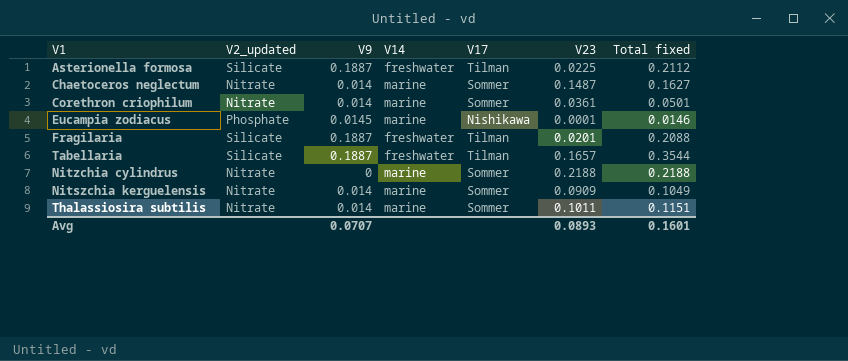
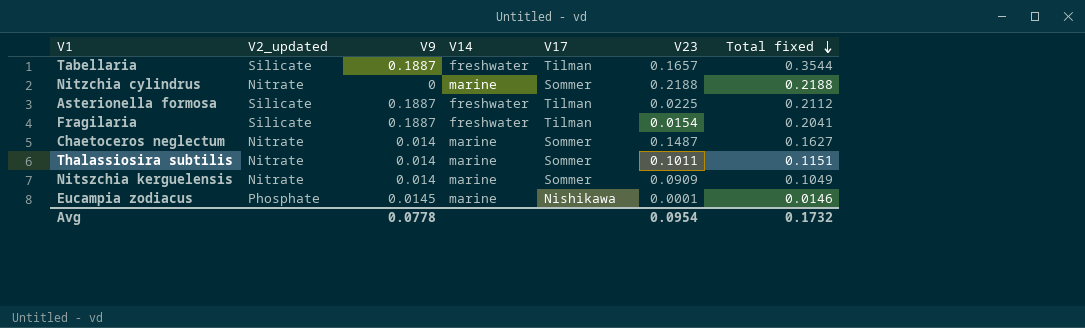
row order: none -> Total fixed descending
row Corethron criophilum: Nitrate | 0.014 | marine | Sommer | 0.0361 | 0.0501 -> none
Fragilaria | V23: 0.0201 -> 0.0154
Fragilaria | Total fixed: 0.2088 -> 0.2041
Avg | V9: 0.0707 -> 0.0778
Avg | V23: 0.0893 -> 0.0954
Avg | Total fixed: 0.1601 -> 0.1732

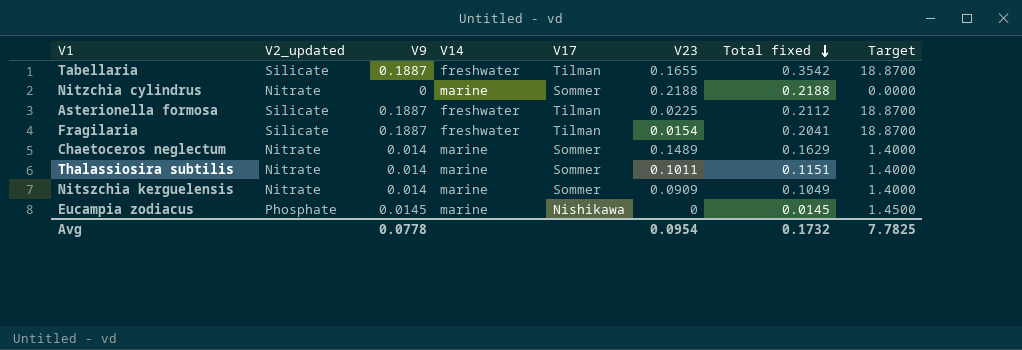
column Target | formula: none -> [V9] * 100
Tabellaria | V23: 0.1657 -> 0.1655
Tabellaria | Total fixed: 0.3544 -> 0.3542
Chaetoceros neglectum | V23: 0.1487 -> 0.1489
Chaetoceros neglectum | Total fixed: 0.1627 -> 0.1629
Eucampia zodiacus | V23: 0.0001 -> 0
Eucampia zodiacus | Total fixed: 0.0146 -> 0.0145

